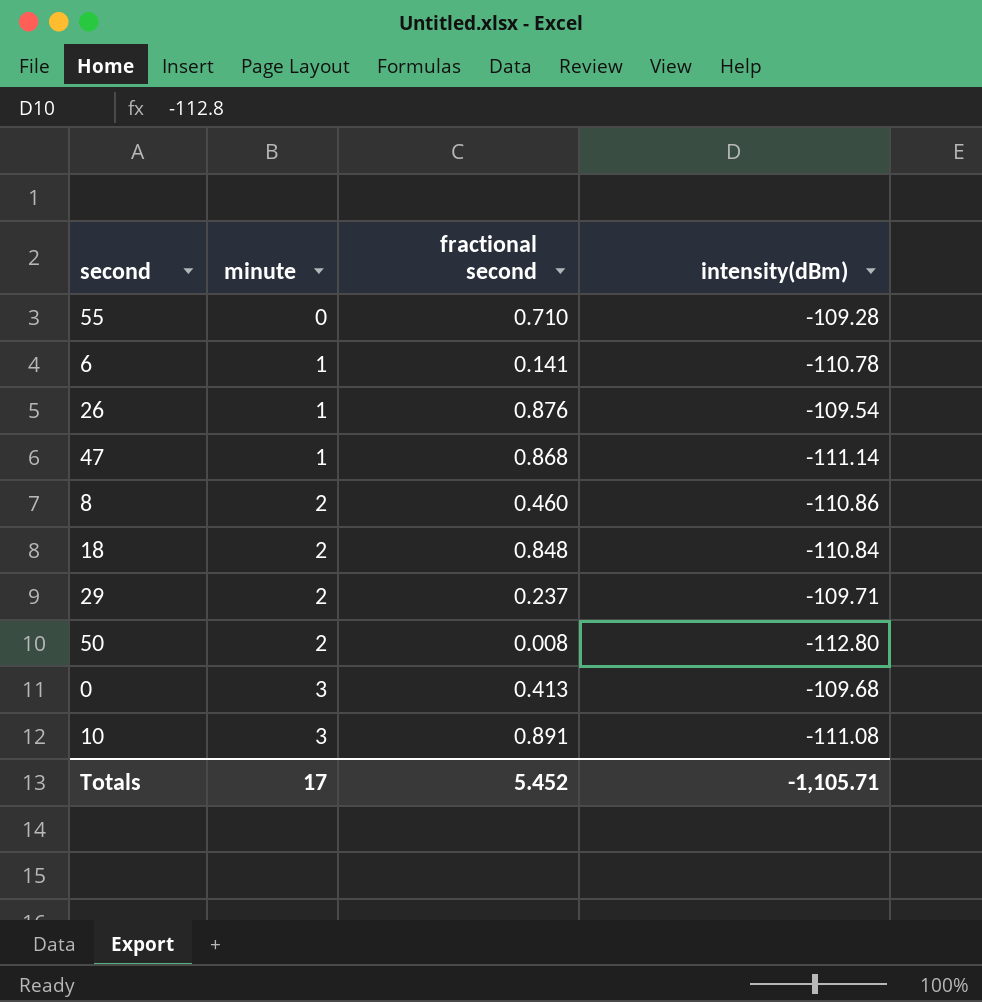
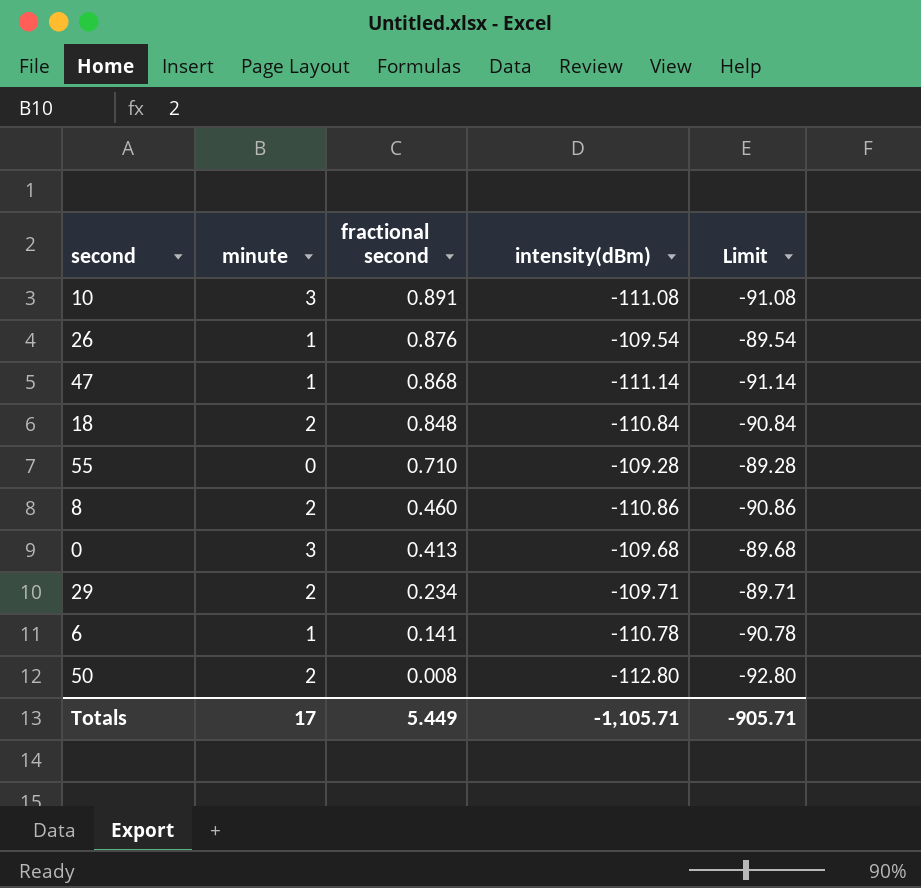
row order: minute ascending -> fractional second descending
column Limit | formula: none -> [intensity(dBm)] + 20
29 | fractional second: 0.237 -> 0.234
Totals | fractional second: 5.452 -> 5.449

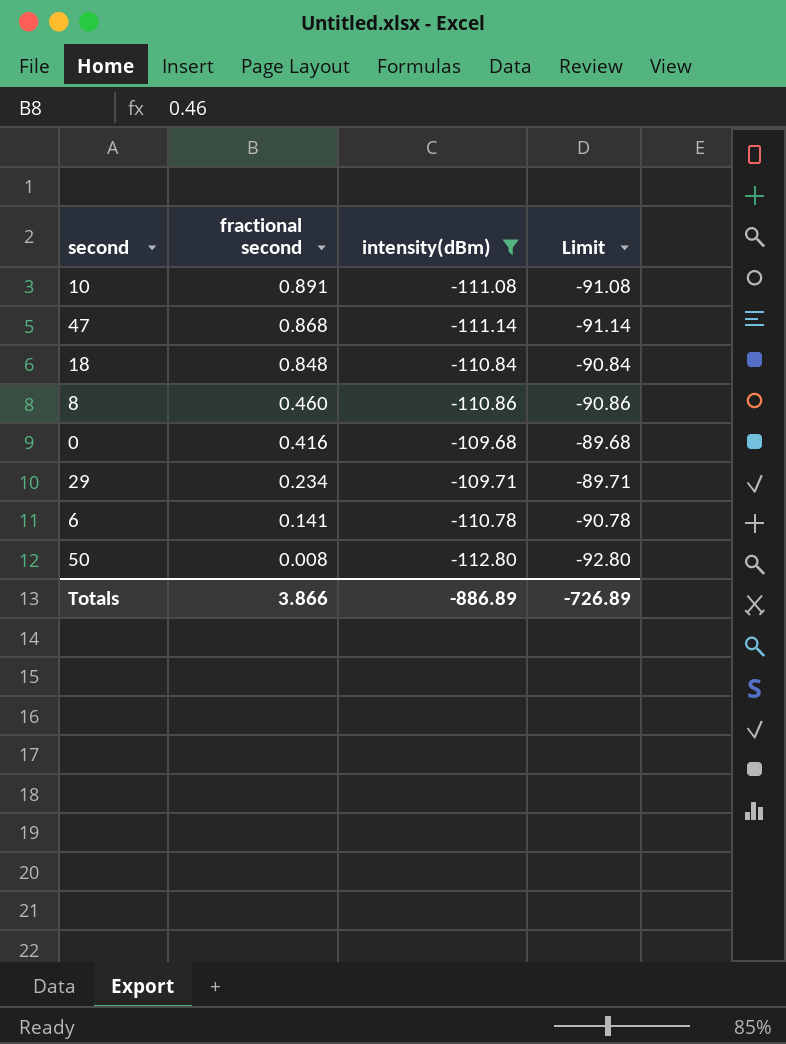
filter: none -> intensity(dBm) <= -109.68
column minute | position: 2 -> none
0 | fractional second: 0.413 -> 0.416
Totals | fractional second: 5.449 -> 3.866
Totals | intensity(dBm): -1,105.71 -> -886.89
Totals | Limit: -905.71 -> -726.89

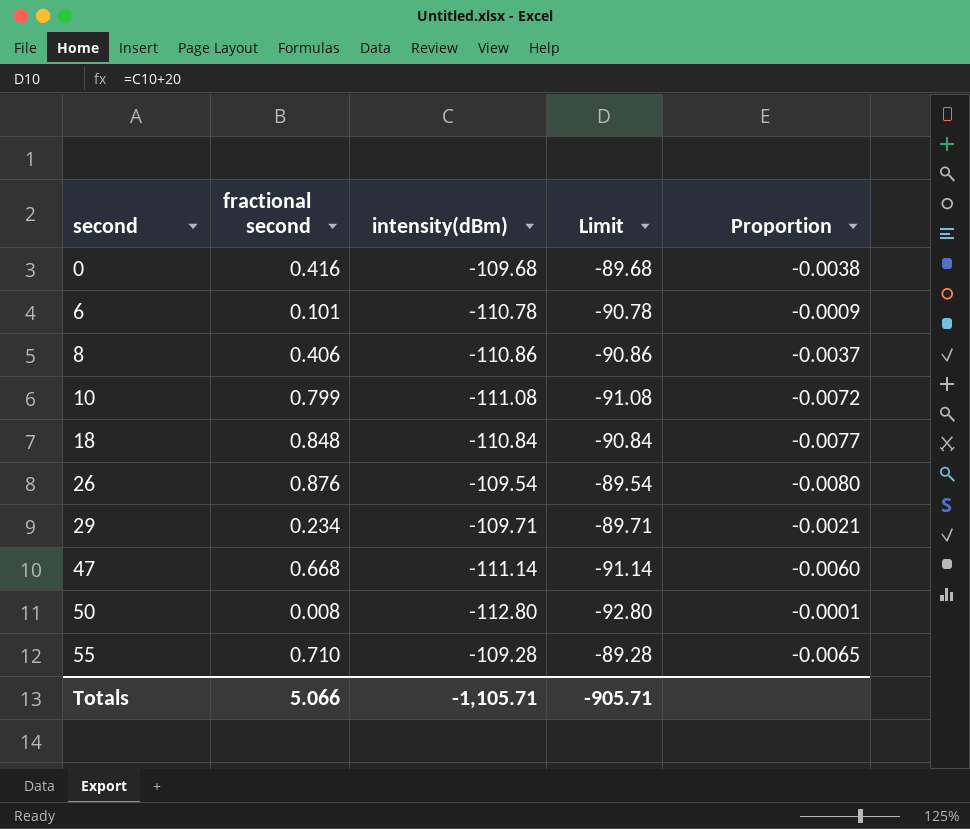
filter: intensity(dBm) <= -109.68 -> none
row order: fractional second descending -> second ascending
column Proportion | formula: none -> [fractional second] / [intensity(dBm)]
6 | fractional second: 0.141 -> 0.101
8 | fractional second: 0.460 -> 0.406
10 | fractional second: 0.891 -> 0.799
47 | fractional second: 0.868 -> 0.668
Totals | fractional second: 3.866 -> 5.066
Totals | intensity(dBm): -886.89 -> -1,105.71
Totals | Limit: -726.89 -> -905.71

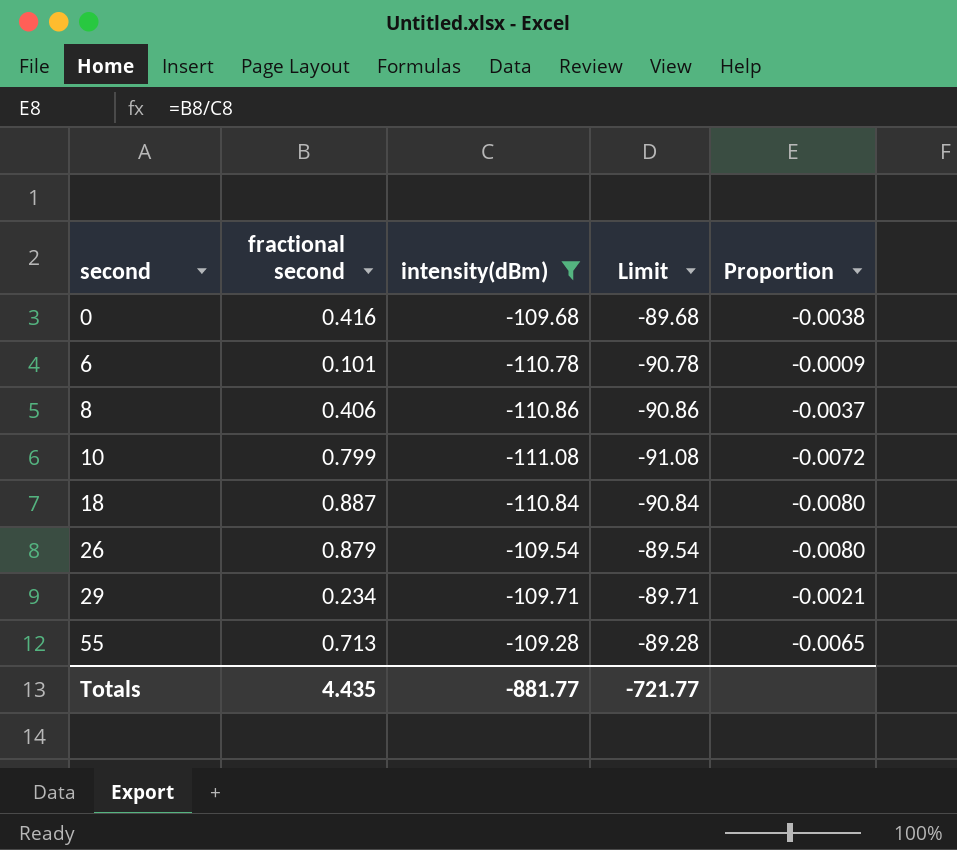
filter: none -> intensity(dBm) >= -111.08
18 | fractional second: 0.848 -> 0.887
18 | Proportion: -0.0077 -> -0.0080
26 | fractional second: 0.876 -> 0.879
55 | fractional second: 0.710 -> 0.713
Totals | fractional second: 5.066 -> 4.435
Totals | intensity(dBm): -1,105.71 -> -881.77
Totals | Limit: -905.71 -> -721.77

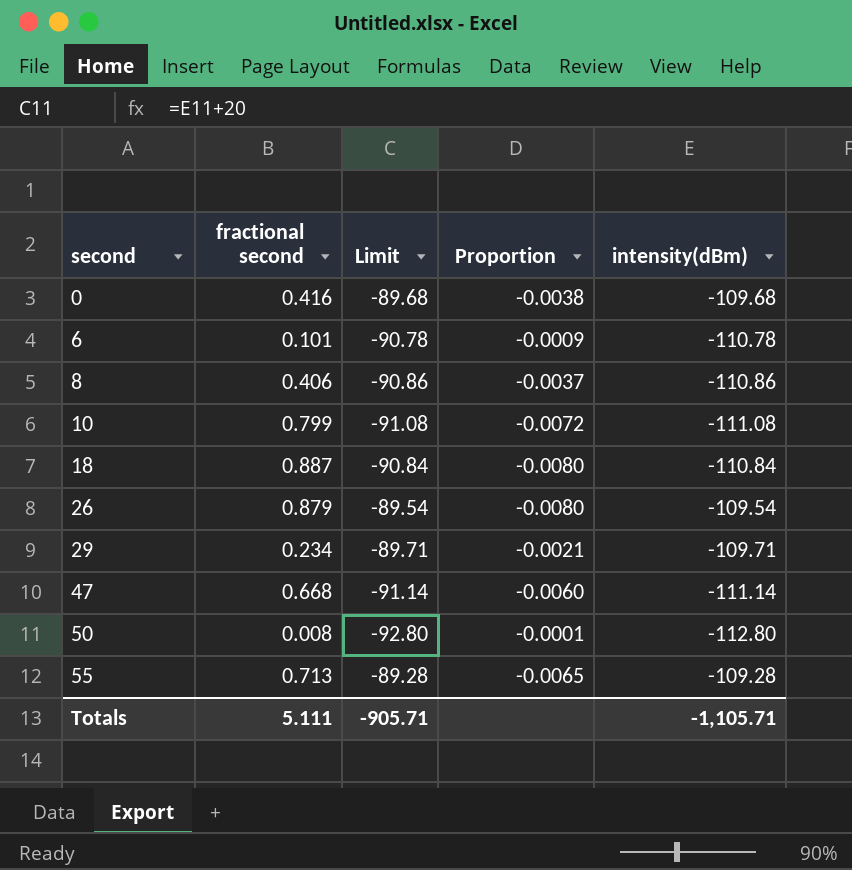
filter: intensity(dBm) >= -111.08 -> none
column intensity(dBm) | position: 3 -> 5
Totals | fractional second: 4.435 -> 5.111
Totals | Limit: -721.77 -> -905.71
Totals | intensity(dBm): -881.77 -> -1,105.71

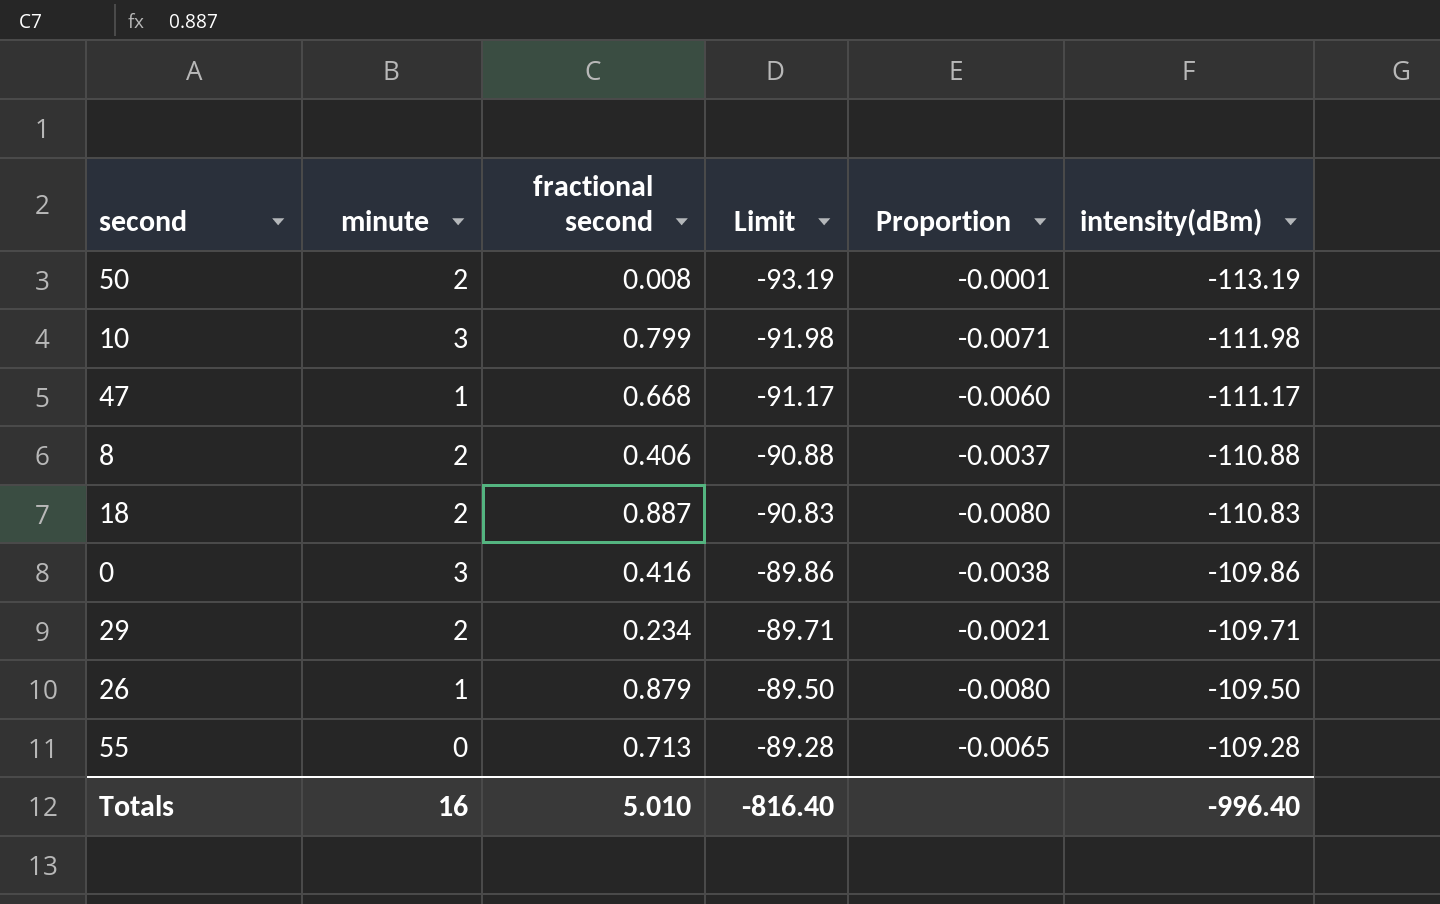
row order: second ascending -> Limit ascending
column minute | position: none -> 2
row 6: 0.101 | -90.78 | -0.0009 | -110.78 -> none
50 | Limit: -92.80 -> -93.19
50 | intensity(dBm): -112.80 -> -113.19
10 | Limit: -91.08 -> -91.98
10 | Proportion: -0.0072 -> -0.0071
10 | intensity(dBm): -111.08 -> -111.98
47 | Limit: -91.14 -> -91.17
47 | intensity(dBm): -111.14 -> -111.17
8 | Limit: -90.86 -> -90.88
8 | intensity(dBm): -110.86 -> -110.88
18 | Limit: -90.84 -> -90.83
18 | intensity(dBm): -110.84 -> -110.83
0 | Limit: -89.68 -> -89.86
0 | intensity(dBm): -109.68 -> -109.86
26 | Limit: -89.54 -> -89.50
26 | intensity(dBm): -109.54 -> -109.50
Totals | fractional second: 5.111 -> 5.010
Totals | Limit: -905.71 -> -816.40
Totals | intensity(dBm): -1,105.71 -> -996.40

